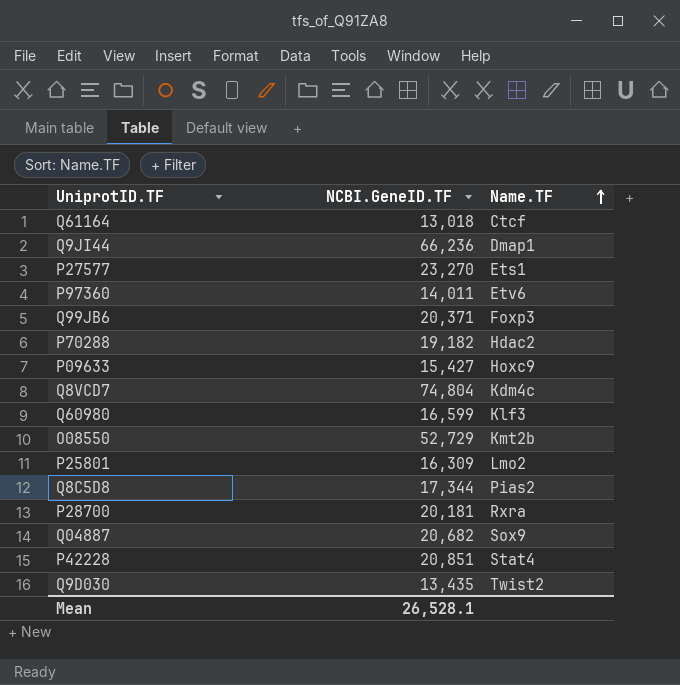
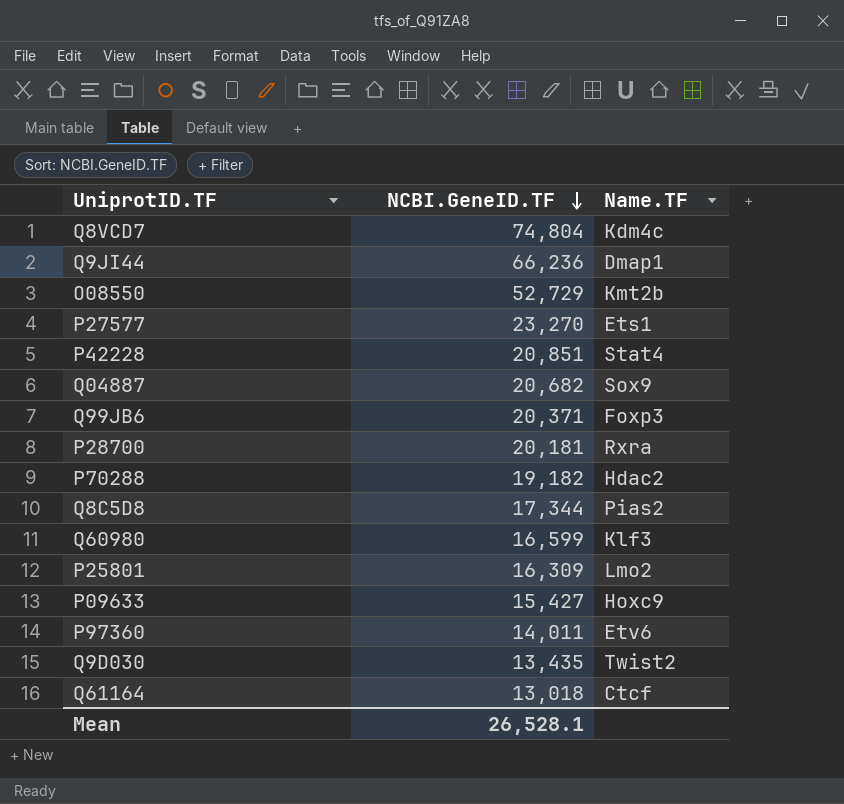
row order: Name.TF ascending -> NCBI.GeneID.TF descending

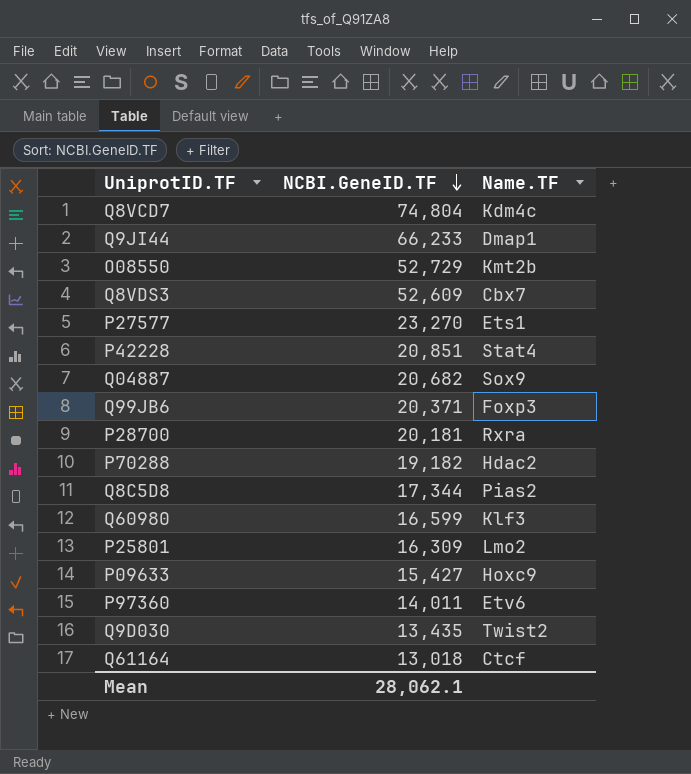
Q9JI44 | NCBI.GeneID.TF: 66,236 -> 66,233
row Q8VDS3: none -> 52,609 | Cbx7
Mean | NCBI.GeneID.TF: 26,528.1 -> 28,062.1

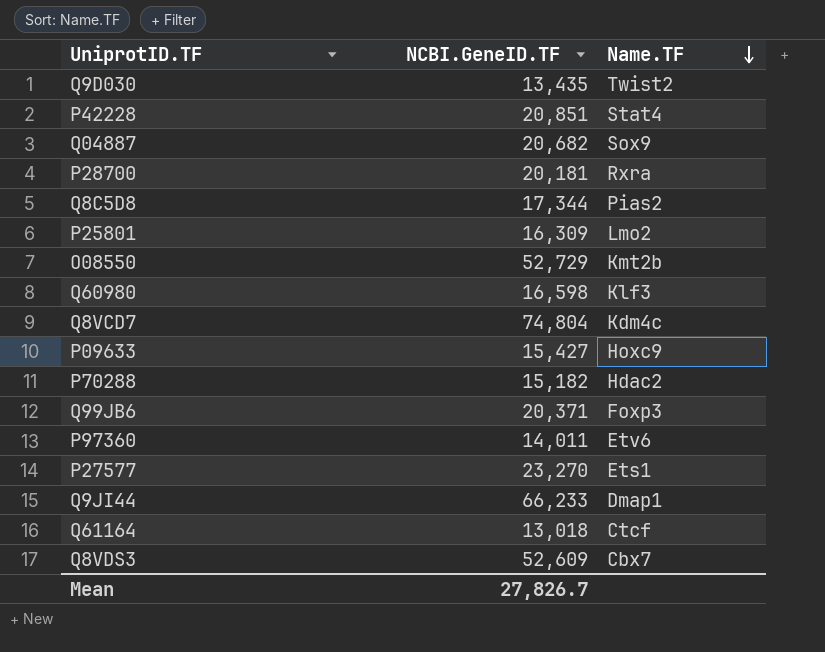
row order: NCBI.GeneID.TF descending -> Name.TF descending
Q60980 | NCBI.GeneID.TF: 16,599 -> 16,598
P70288 | NCBI.GeneID.TF: 19,182 -> 15,182
Mean | NCBI.GeneID.TF: 28,062.1 -> 27,826.7

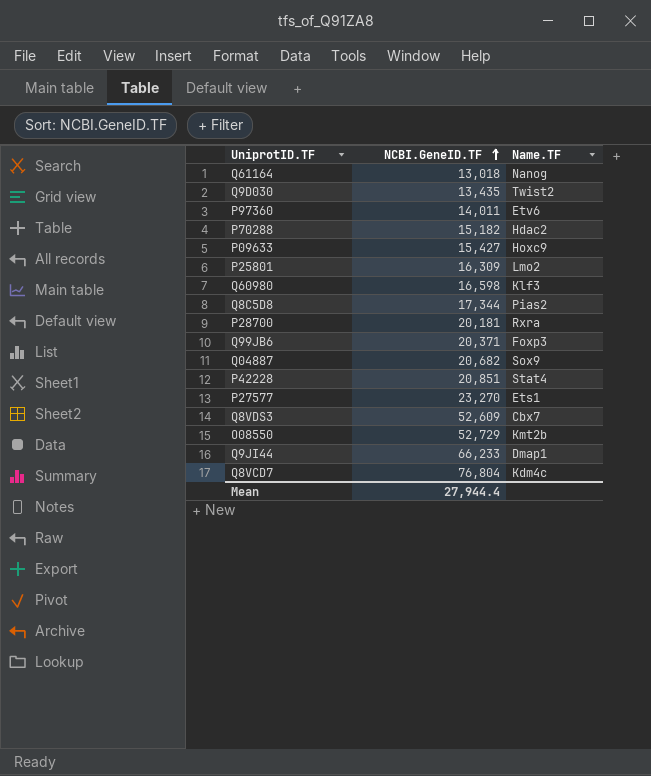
row order: Name.TF descending -> NCBI.GeneID.TF ascending
Q61164 | Name.TF: Ctcf -> Nanog
Q8VCD7 | NCBI.GeneID.TF: 74,804 -> 76,804
Mean | NCBI.GeneID.TF: 27,826.7 -> 27,944.4

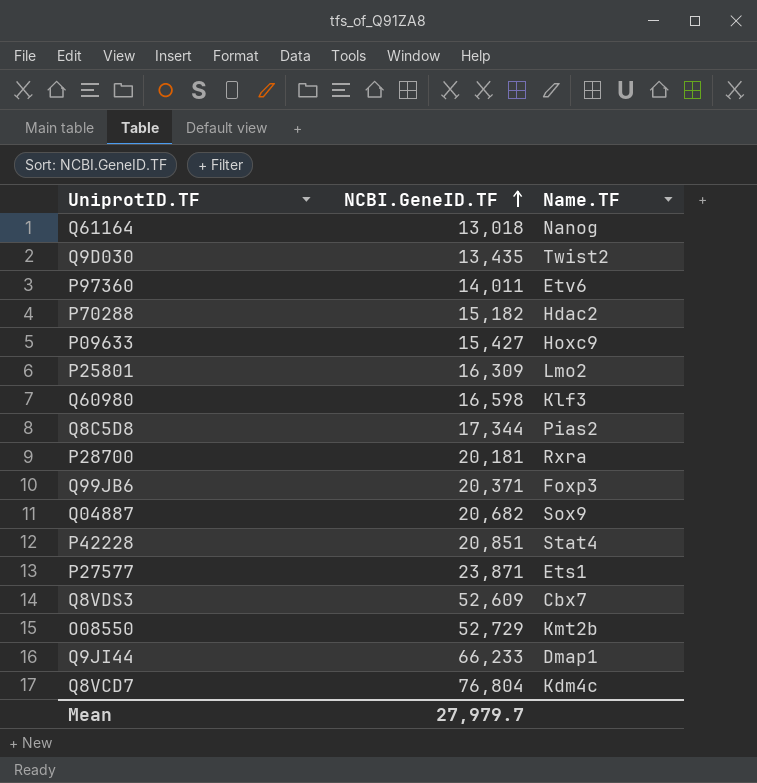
P27577 | NCBI.GeneID.TF: 23,270 -> 23,871
Mean | NCBI.GeneID.TF: 27,944.4 -> 27,979.7

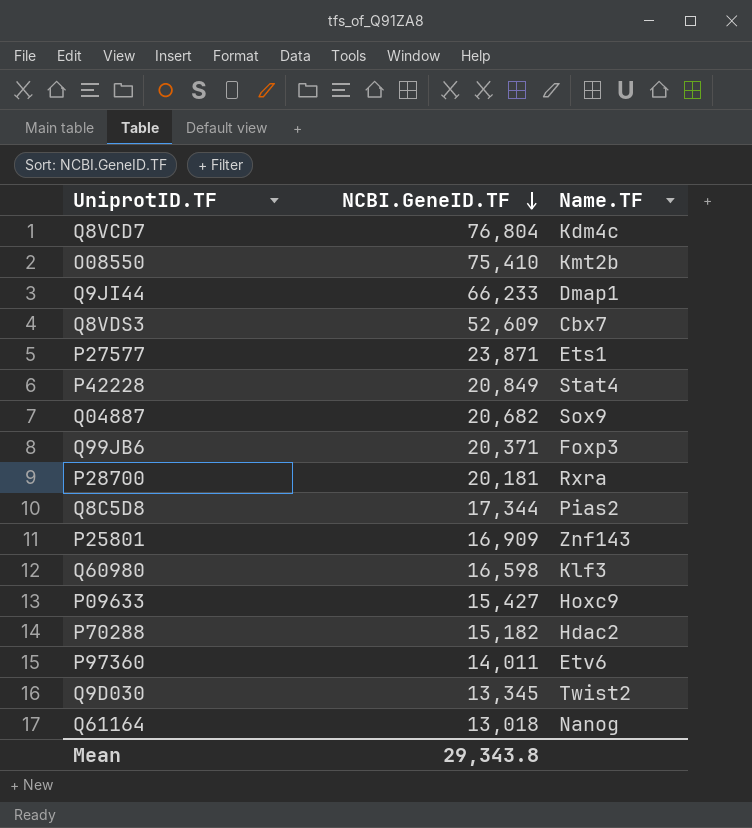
row order: NCBI.GeneID.TF ascending -> NCBI.GeneID.TF descending
O08550 | NCBI.GeneID.TF: 52,729 -> 75,410
P42228 | NCBI.GeneID.TF: 20,851 -> 20,849
P25801 | NCBI.GeneID.TF: 16,309 -> 16,909
P25801 | Name.TF: Lmo2 -> Znf143
Q9D030 | NCBI.GeneID.TF: 13,435 -> 13,345
Mean | NCBI.GeneID.TF: 27,979.7 -> 29,343.8

